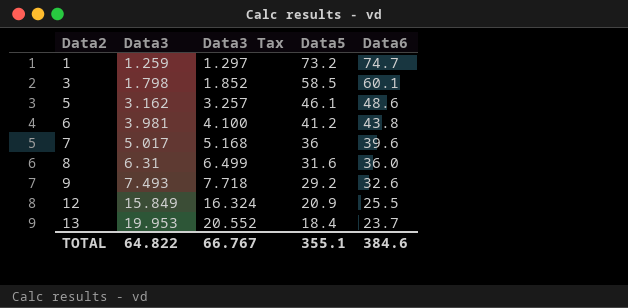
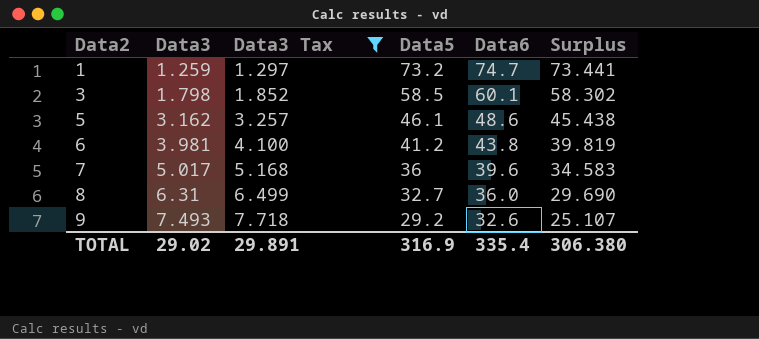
filter: none -> Data3 Tax <= 7.718
column Surplus | formula: none -> [Data6] - [Data3]
8 | Data5: 31.6 -> 32.7
TOTAL | Data3: 64.822 -> 29.02
TOTAL | Data3 Tax: 66.767 -> 29.891
TOTAL | Data5: 355.1 -> 316.9
TOTAL | Data6: 384.6 -> 335.4

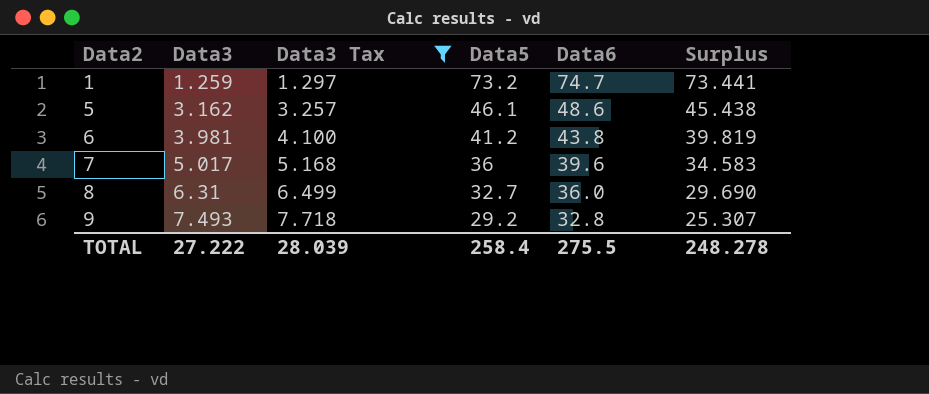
row 3: 1.798 | 1.852 | 58.5 | 60.1 | 58.302 -> none
9 | Data6: 32.6 -> 32.8
9 | Surplus: 25.107 -> 25.307
TOTAL | Data3: 29.02 -> 27.222
TOTAL | Data3 Tax: 29.891 -> 28.039
TOTAL | Data5: 316.9 -> 258.4
TOTAL | Data6: 335.4 -> 275.5
TOTAL | Surplus: 306.380 -> 248.278

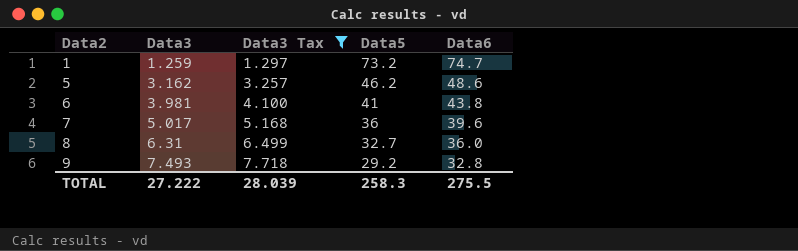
column Surplus | formula: [Data6] - [Data3] -> none
5 | Data5: 46.1 -> 46.2
6 | Data5: 41.2 -> 41
TOTAL | Data5: 258.4 -> 258.3

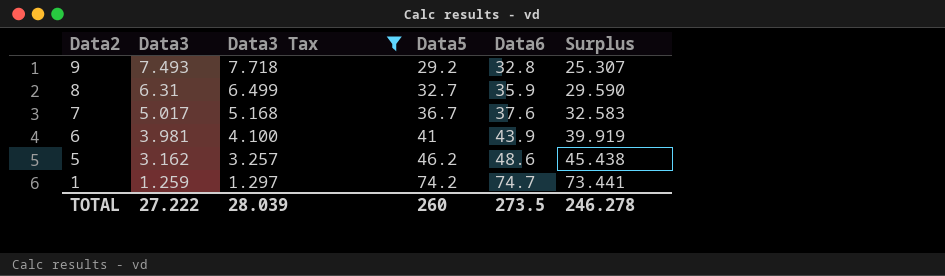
row order: Data2 ascending -> Data2 descending
column Surplus | formula: none -> [Data6] - [Data3]
8 | Data6: 36.0 -> 35.9
7 | Data5: 36 -> 36.7
7 | Data6: 39.6 -> 37.6
6 | Data6: 43.8 -> 43.9
1 | Data5: 73.2 -> 74.2
TOTAL | Data5: 258.3 -> 260
TOTAL | Data6: 275.5 -> 273.5

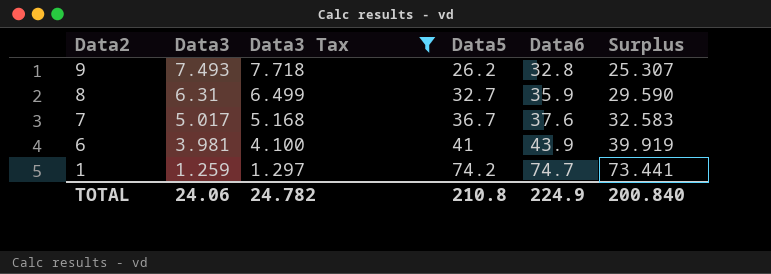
row 5: 3.162 | 3.257 | 46.2 | 48.6 | 45.438 -> none
9 | Data5: 29.2 -> 26.2
TOTAL | Data3: 27.222 -> 24.06
TOTAL | Data3 Tax: 28.039 -> 24.782
TOTAL | Data5: 260 -> 210.8
TOTAL | Data6: 273.5 -> 224.9
TOTAL | Surplus: 246.278 -> 200.840

